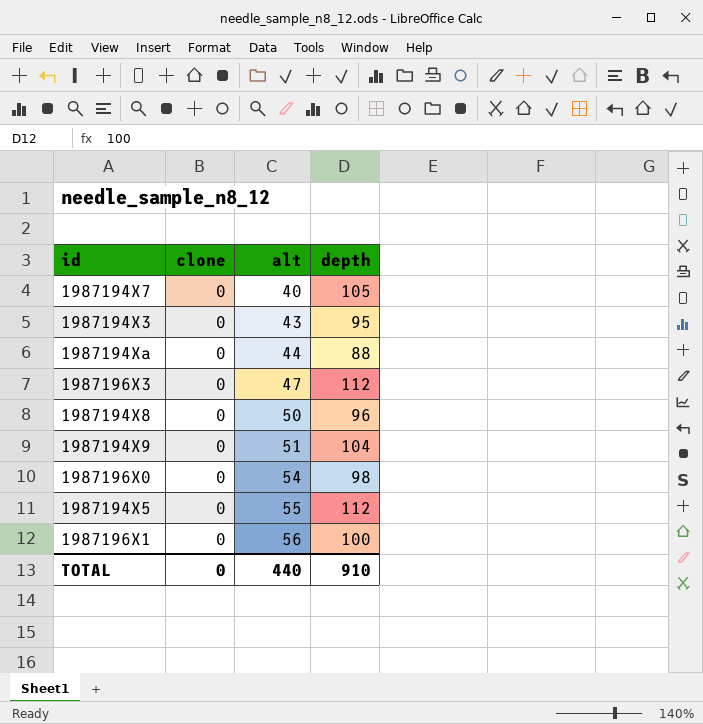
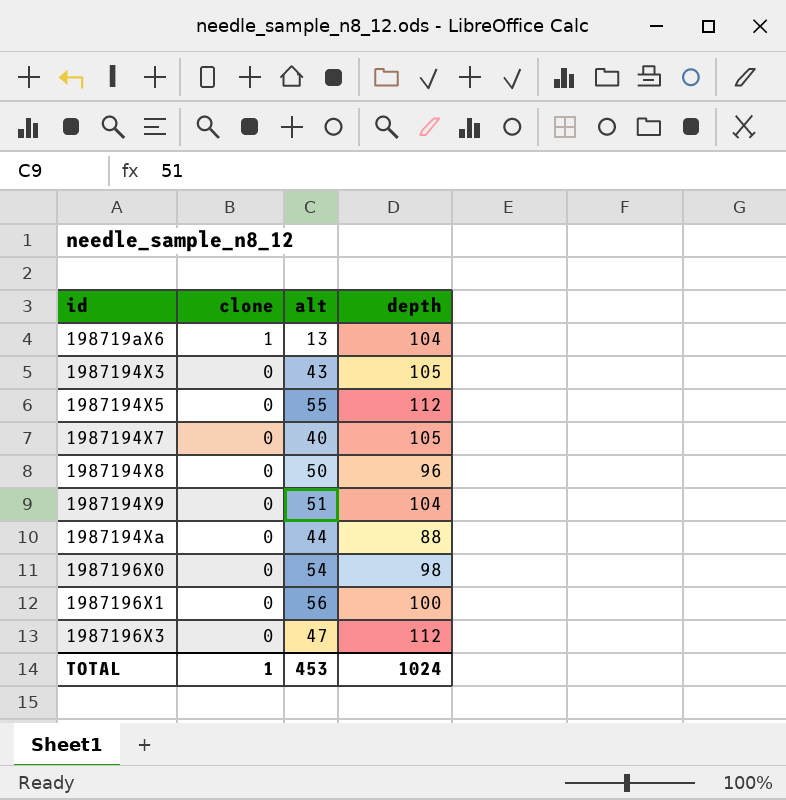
row order: alt ascending -> id ascending
row 198719aX6: none -> 1 | 13 | 104
1987194X3 | depth: 95 -> 105
TOTAL | clone: 0 -> 1
TOTAL | alt: 440 -> 453
TOTAL | depth: 910 -> 1024

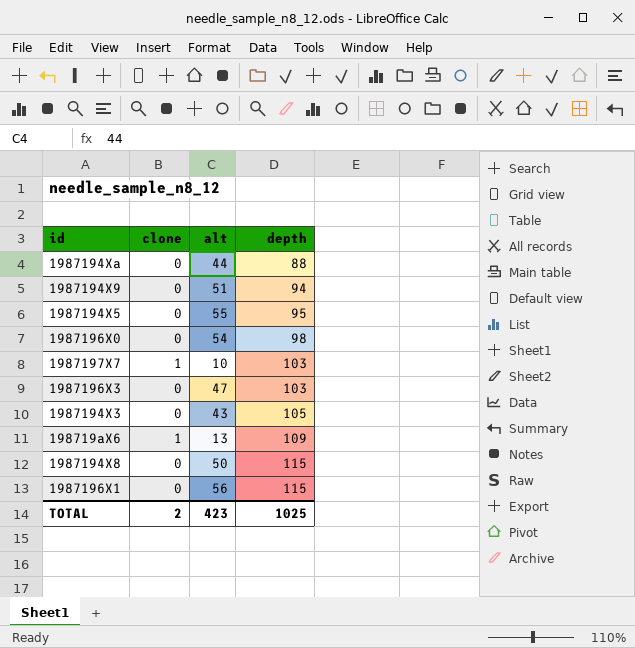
row order: id ascending -> depth ascending
row 1987194X7: 0 | 40 | 105 -> none
1987194X9 | depth: 104 -> 94
1987194X5 | depth: 112 -> 95
row 1987197X7: none -> 1 | 10 | 103
1987196X3 | depth: 112 -> 103
198719aX6 | depth: 104 -> 109
1987194X8 | depth: 96 -> 115
1987196X1 | depth: 100 -> 115
TOTAL | clone: 1 -> 2
TOTAL | alt: 453 -> 423
TOTAL | depth: 1024 -> 1025

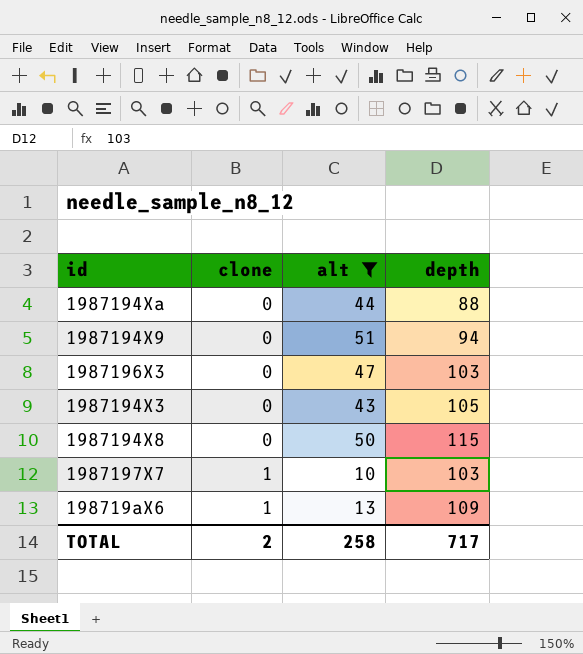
filter: none -> alt <= 51
row order: depth ascending -> clone ascending
TOTAL | alt: 423 -> 258
TOTAL | depth: 1025 -> 717

